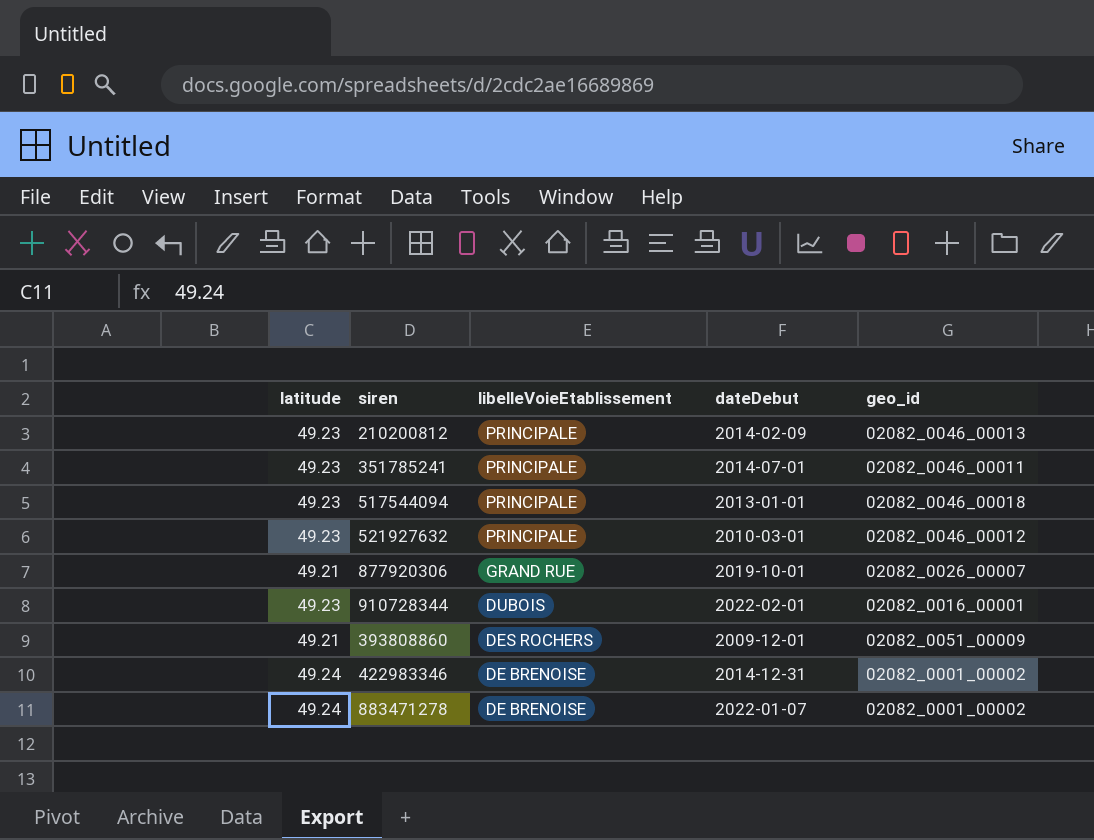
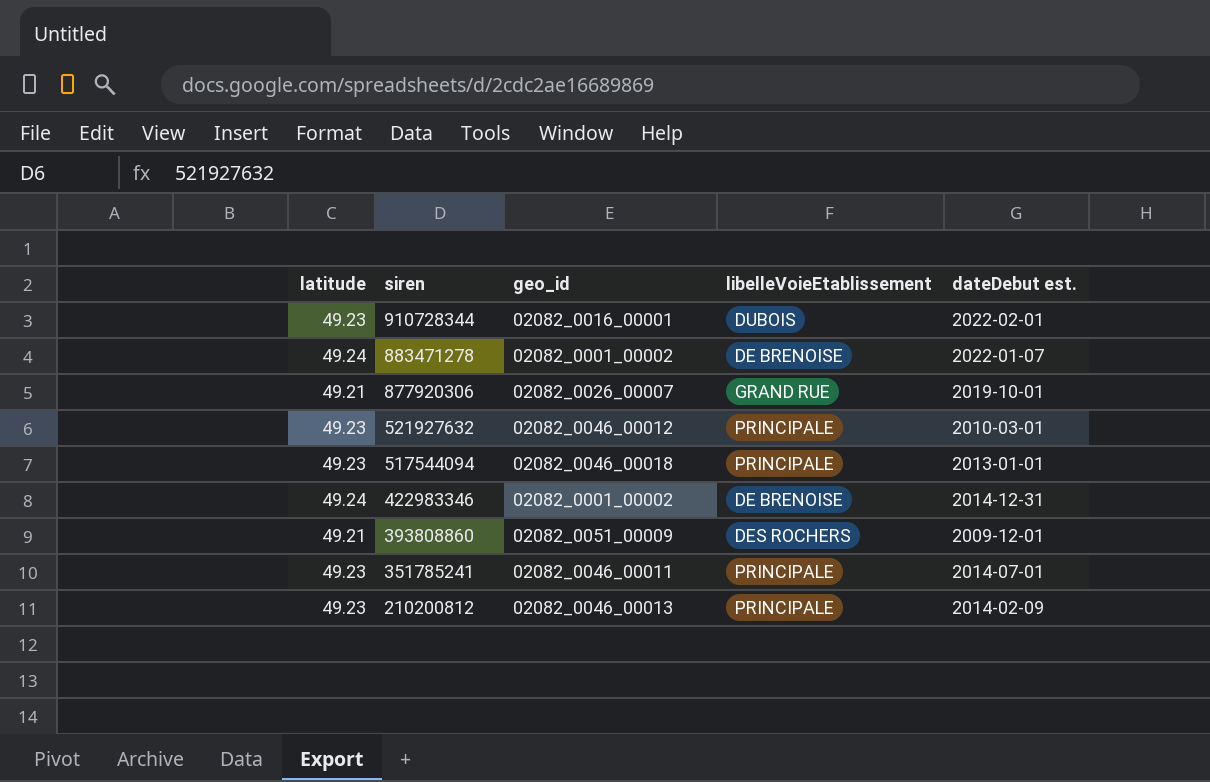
row order: libelleVoieEtablissement descending -> siren descending
column geo_id | position: 5 -> 3
column name: dateDebut -> dateDebut est.

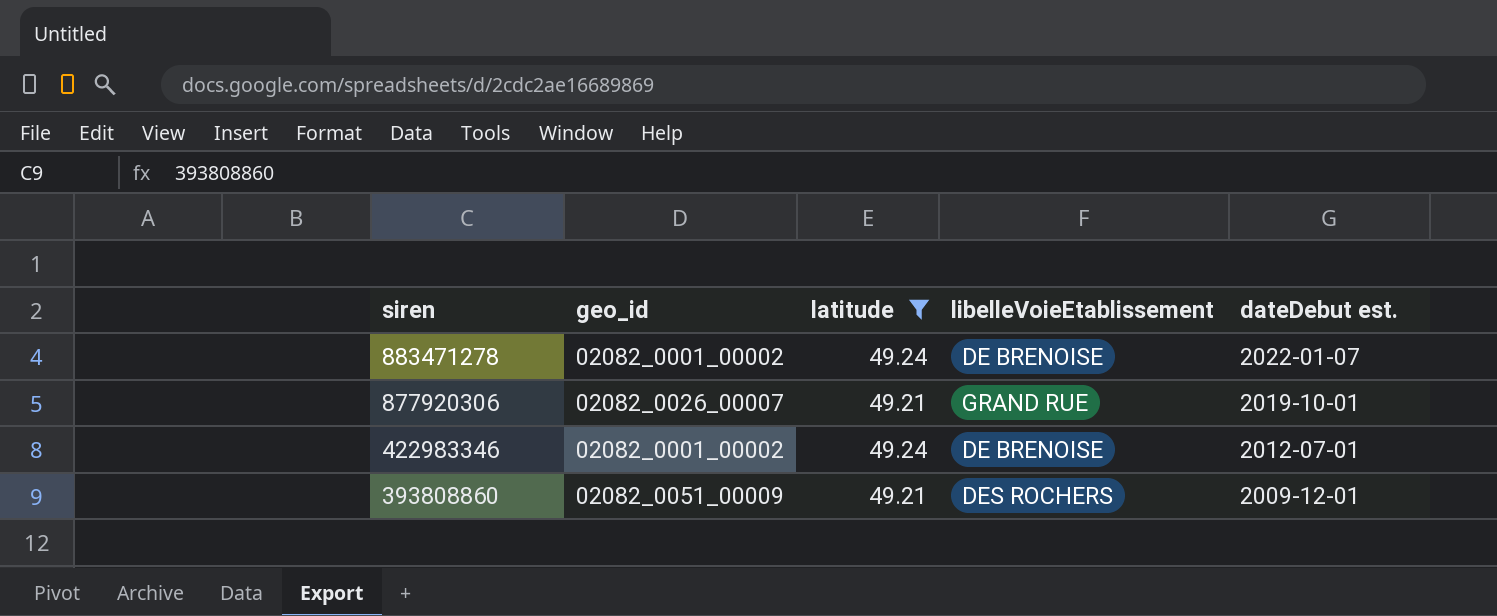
filter: none -> latitude != 49.23
column latitude | position: 1 -> 3
422983346 | dateDebut est.: 2014-12-31 -> 2012-07-01

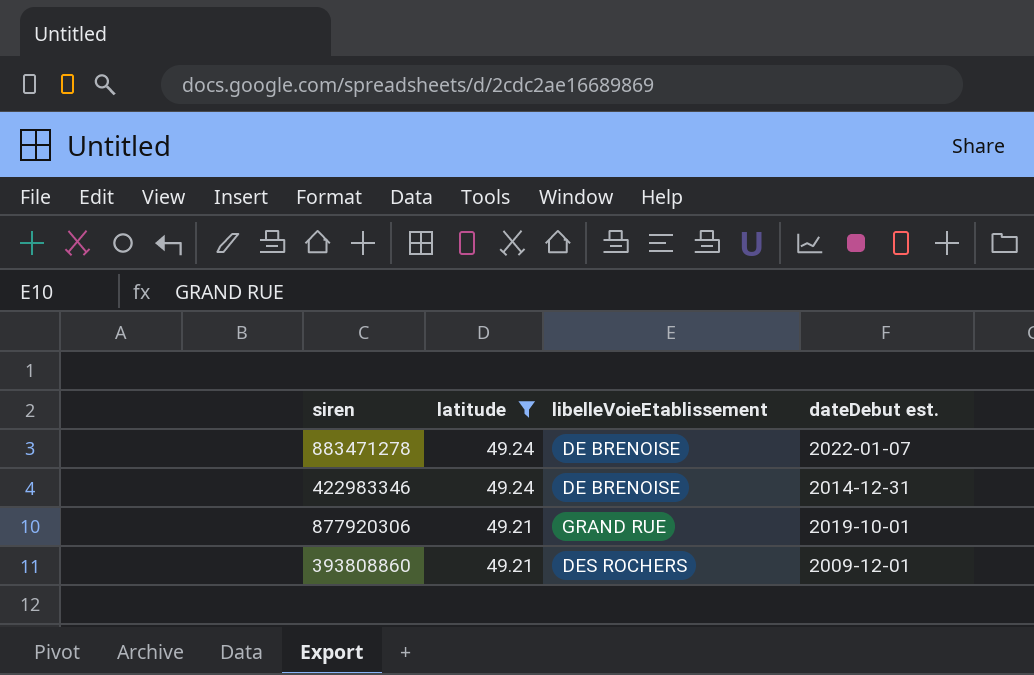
row order: siren descending -> latitude descending
column geo_id | position: 2 -> none
422983346 | dateDebut est.: 2012-07-01 -> 2014-12-31

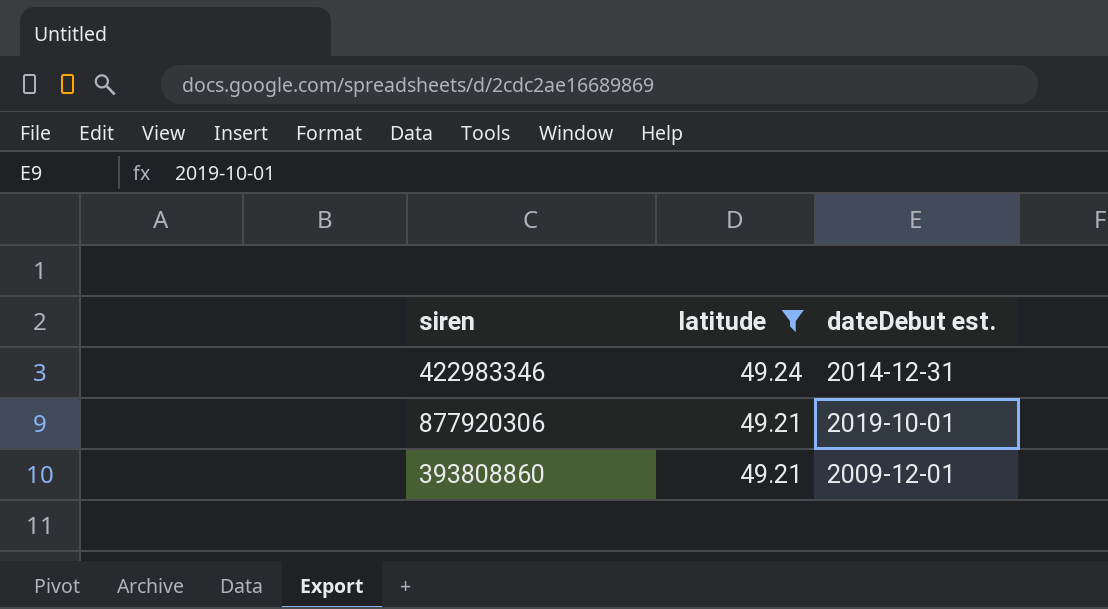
column libelleVoieEtablissement | position: 3 -> none
row 883471278: 49.24 | DE BRENOISE | 2022-01-07 -> none

